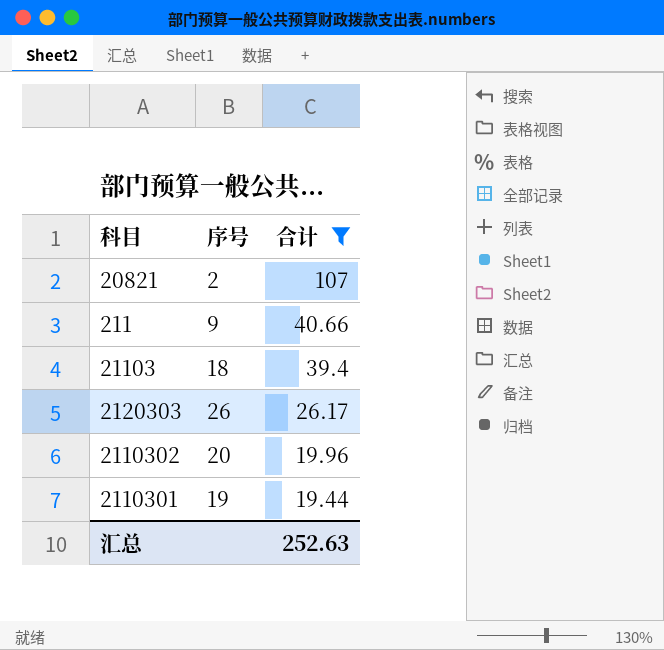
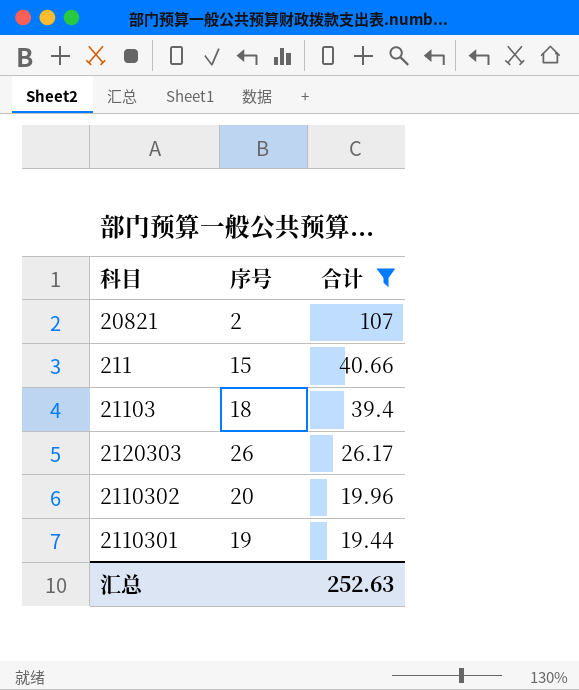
211 | 序号: 9 -> 15

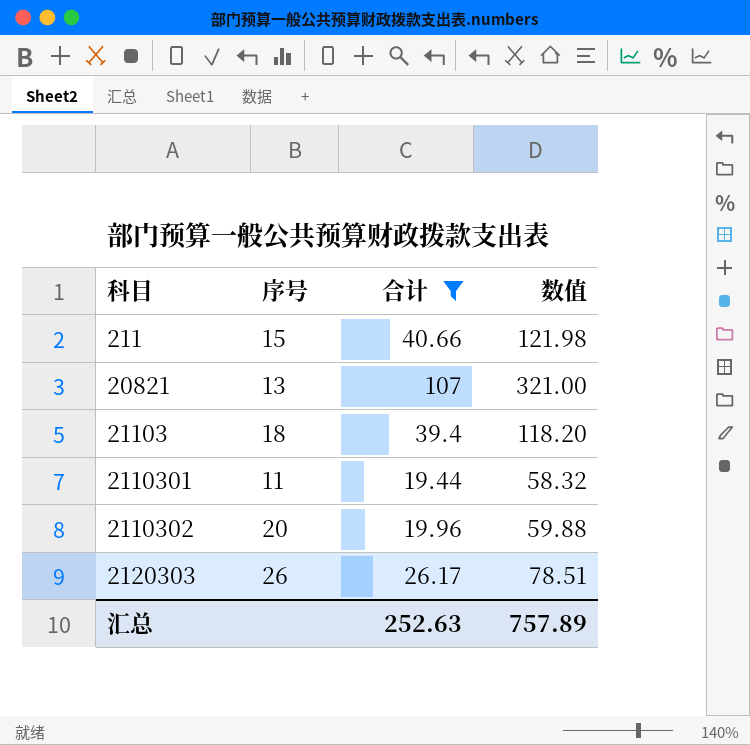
row order: 合计 descending -> 科目 ascending
column 数值 | formula: none -> [合计] * 3
20821 | 序号: 2 -> 13
2110301 | 序号: 19 -> 11

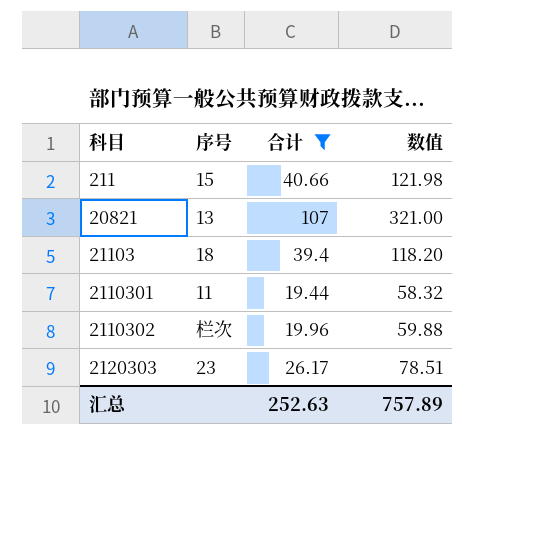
2110302 | 序号: 20 -> 栏次
2120303 | 序号: 26 -> 23

